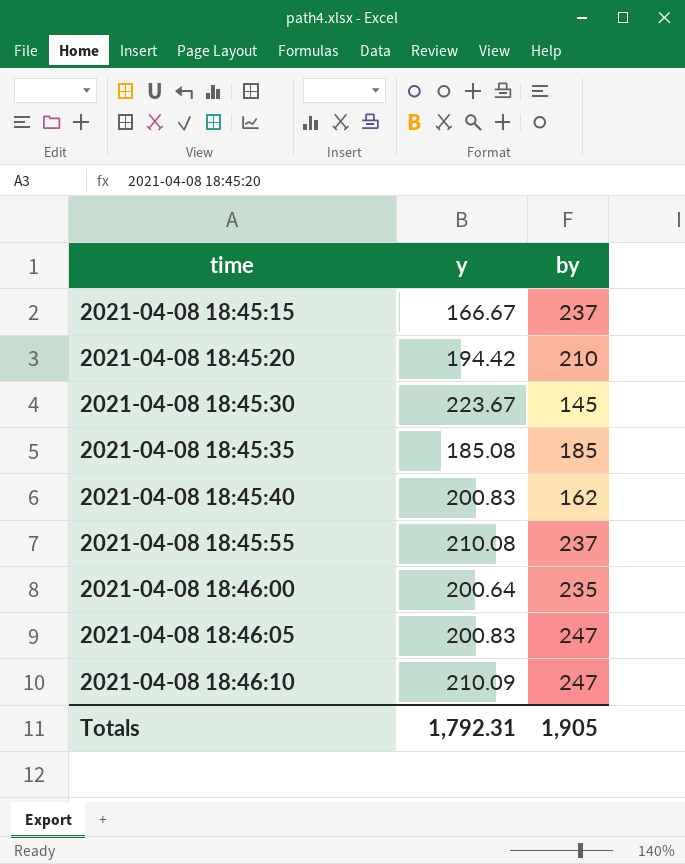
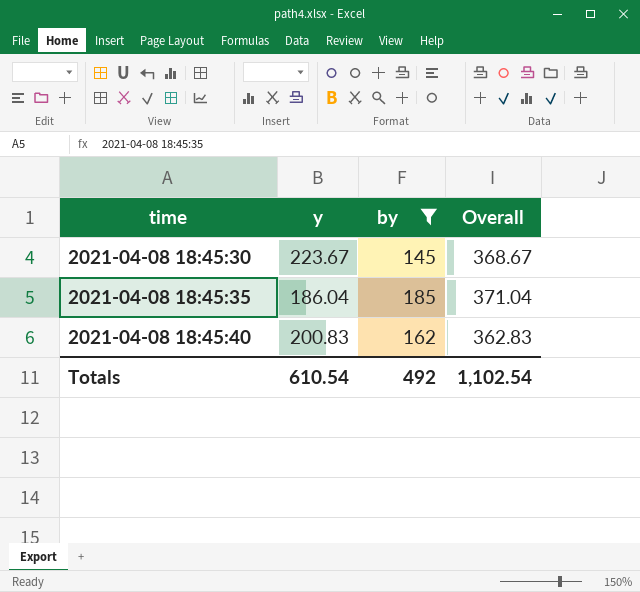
filter: none -> by <= 185
column Overall | formula: none -> [y] + [by]
2021-04-08 18:45:35 | y: 185.08 -> 186.04
Totals | y: 1,792.31 -> 610.54
Totals | by: 1,905 -> 492

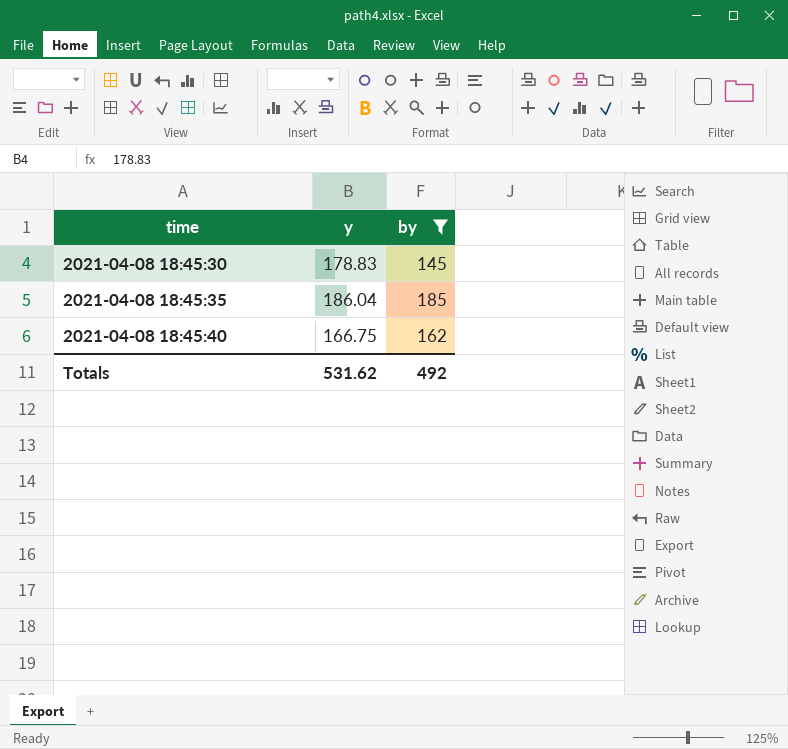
column Overall | formula: [y] + [by] -> none
2021-04-08 18:45:30 | y: 223.67 -> 178.83
2021-04-08 18:45:40 | y: 200.83 -> 166.75
Totals | y: 610.54 -> 531.62

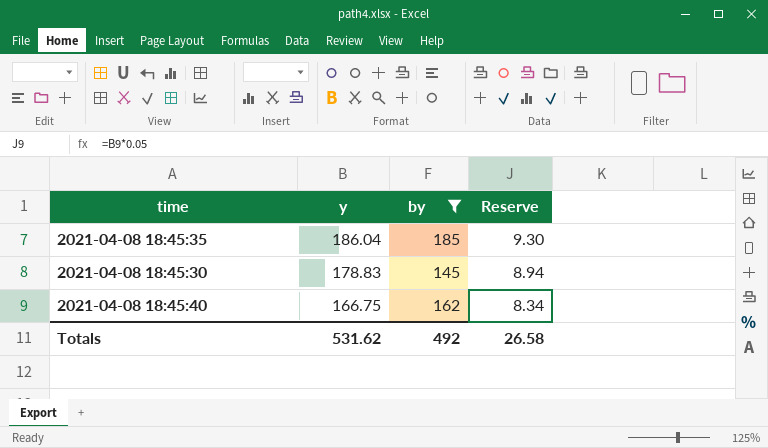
row order: time ascending -> y descending
column Reserve | formula: none -> [y] * 0.05

